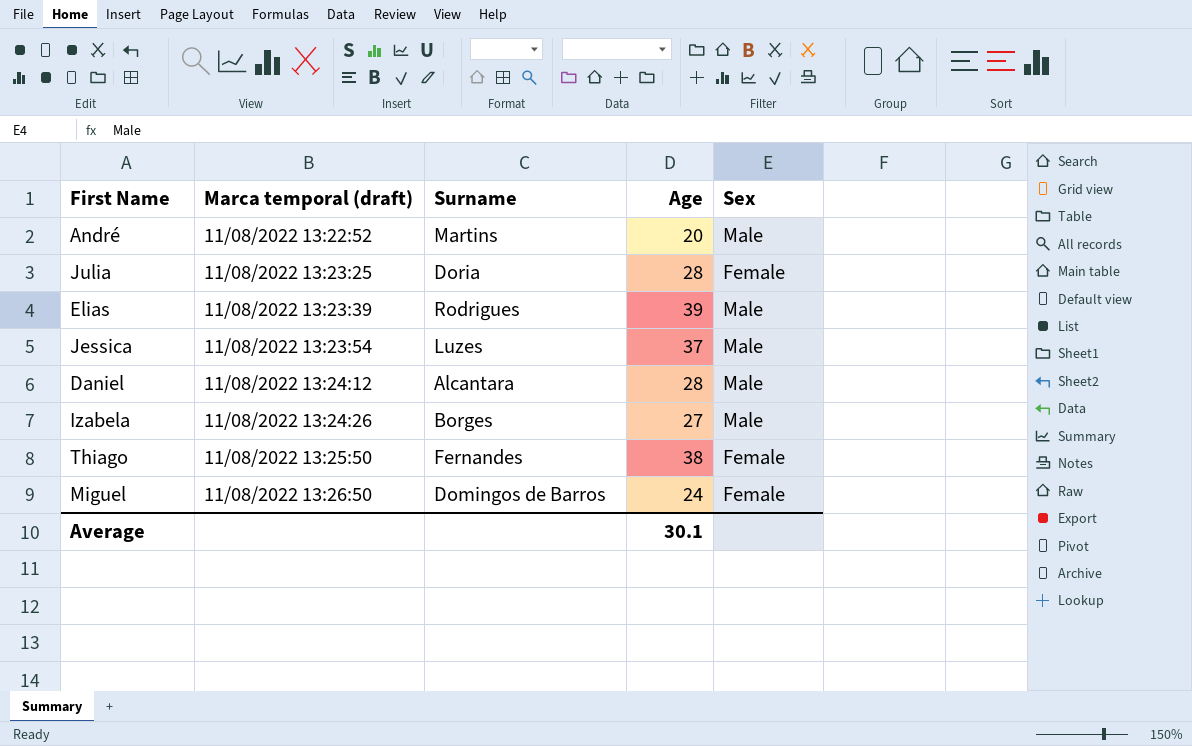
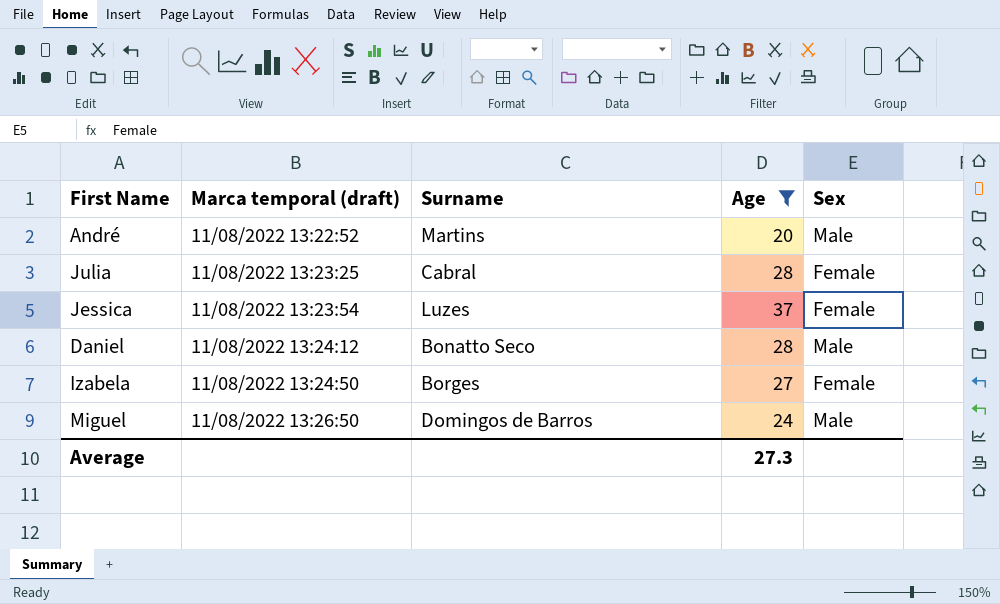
filter: none -> Age <= 37
Julia | Surname: Doria -> Cabral
Jessica | Sex: Male -> Female
Daniel | Surname: Alcantara -> Bonatto Seco
Izabela | Marca temporal (draft): 11/08/2022 13:24:26 -> 11/08/2022 13:24:50
Izabela | Sex: Male -> Female
Miguel | Sex: Female -> Male
Average | Age: 30.1 -> 27.3

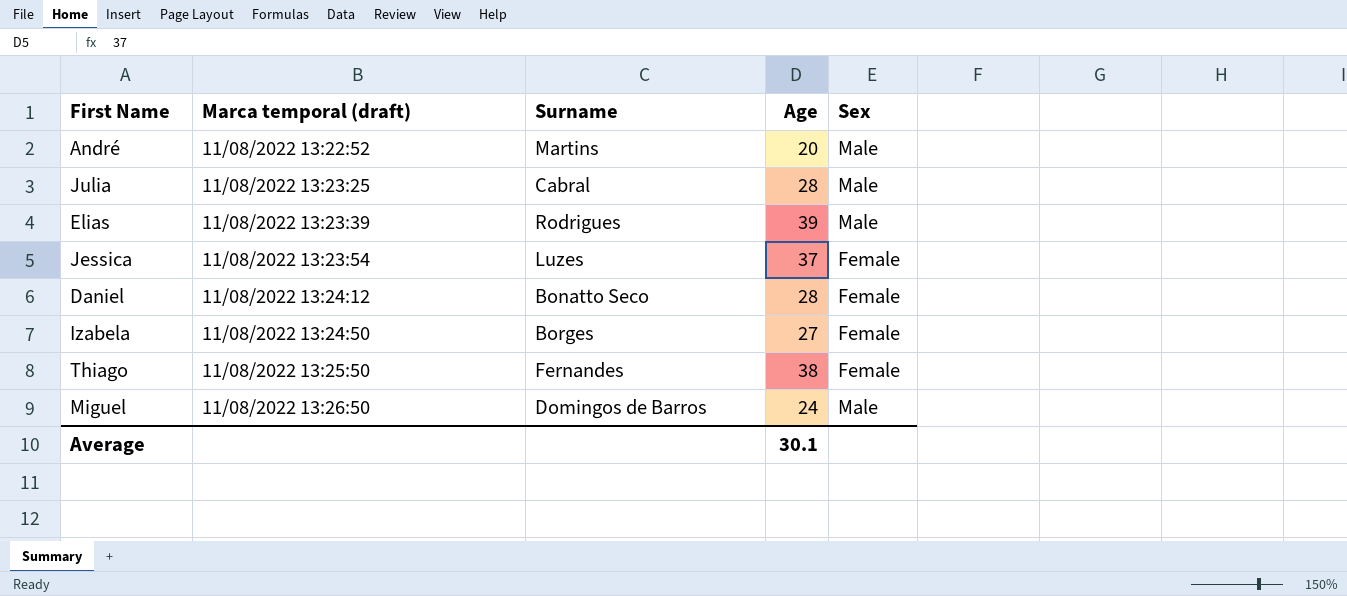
filter: Age <= 37 -> none
Julia | Sex: Female -> Male
Daniel | Sex: Male -> Female
Average | Age: 27.3 -> 30.1

